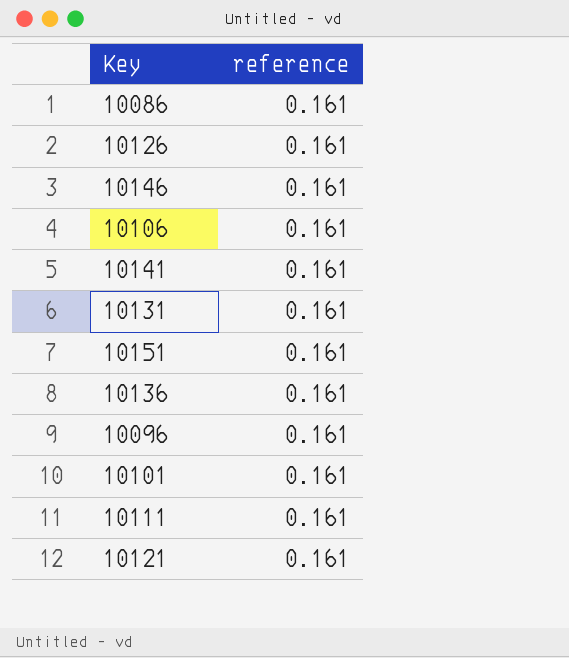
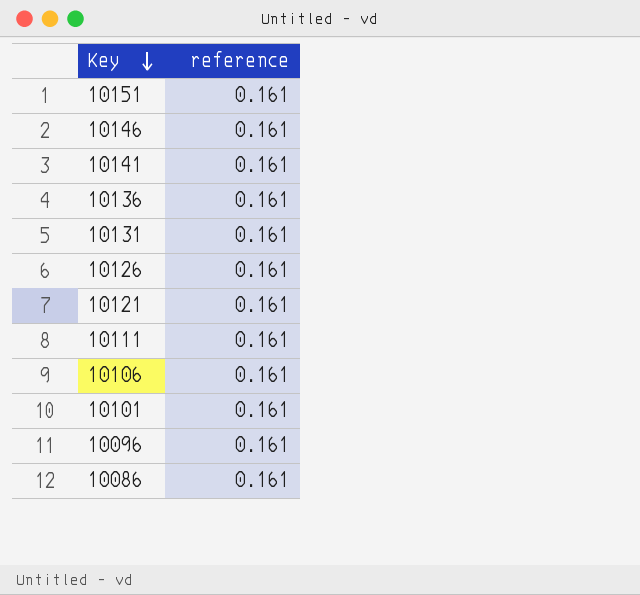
row order: none -> Key descending

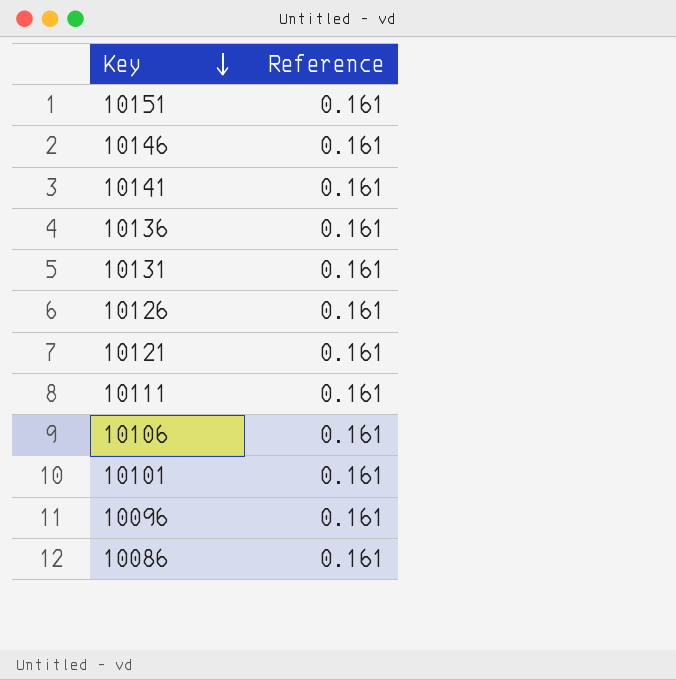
column name: reference -> Reference

